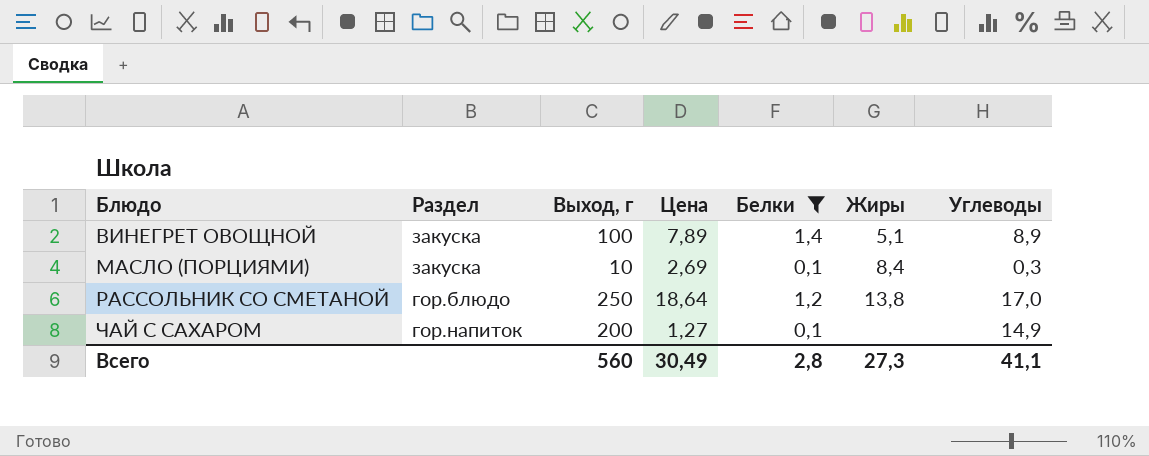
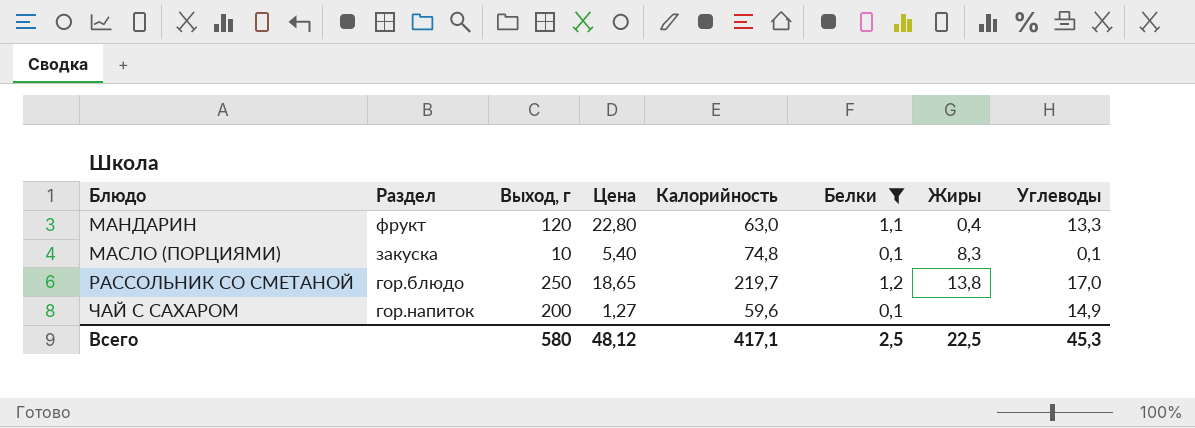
column Калорийность | position: none -> 5
row ВИНЕГРЕТ ОВОЩНОЙ: закуска | 100 | 7,89 | 1,4 | 5,1 | 8,9 -> none
row МАНДАРИН: none -> фрукт | 120 | 22,80 | 63,0 | 1,1 | 0,4 | 13,3
МАСЛО (ПОРЦИЯМИ) | Цена: 2,69 -> 5,40
МАСЛО (ПОРЦИЯМИ) | Жиры: 8,4 -> 8,3
МАСЛО (ПОРЦИЯМИ) | Углеводы: 0,3 -> 0,1
РАССОЛЬНИК СО СМЕТАНОЙ | Цена: 18,64 -> 18,65
Всего | Выход, г: 560 -> 580
Всего | Цена: 30,49 -> 48,12
Всего | Белки: 2,8 -> 2,5
Всего | Жиры: 27,3 -> 22,5
Всего | Углеводы: 41,1 -> 45,3

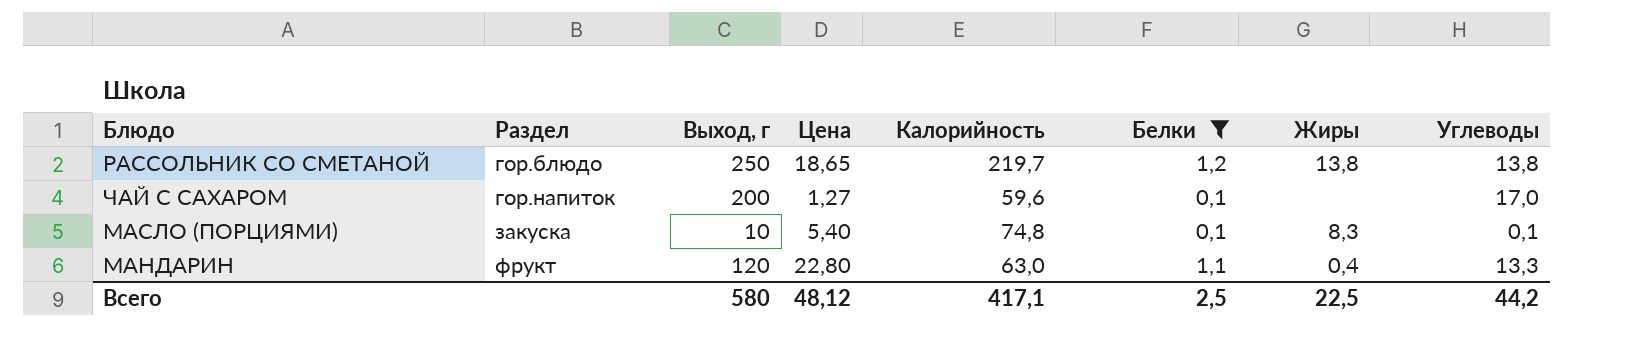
row order: Блюдо ascending -> Раздел ascending
РАССОЛЬНИК СО СМЕТАНОЙ | Углеводы: 17,0 -> 13,8
ЧАЙ С САХАРОМ | Углеводы: 14,9 -> 17,0
Всего | Углеводы: 45,3 -> 44,2

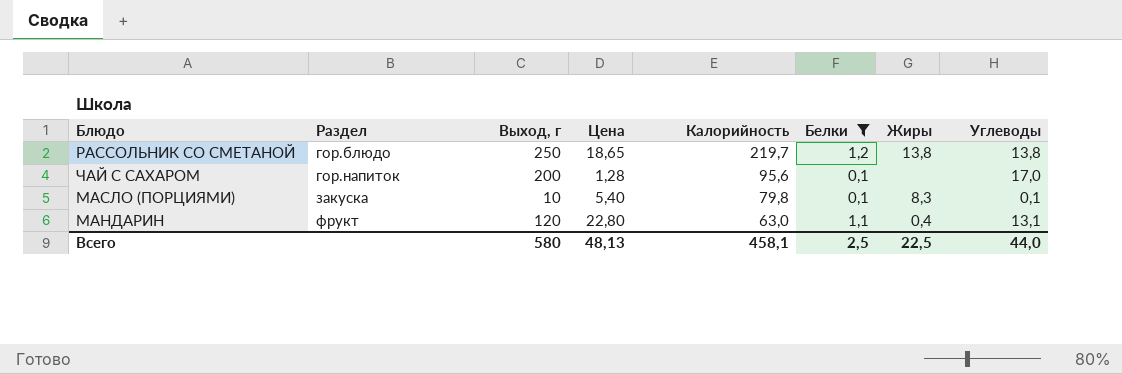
ЧАЙ С САХАРОМ | Цена: 1,27 -> 1,28
ЧАЙ С САХАРОМ | Калорийность: 59,6 -> 95,6
МАСЛО (ПОРЦИЯМИ) | Калорийность: 74,8 -> 79,8
МАНДАРИН | Углеводы: 13,3 -> 13,1
Всего | Цена: 48,12 -> 48,13
Всего | Калорийность: 417,1 -> 458,1
Всего | Углеводы: 44,2 -> 44,0

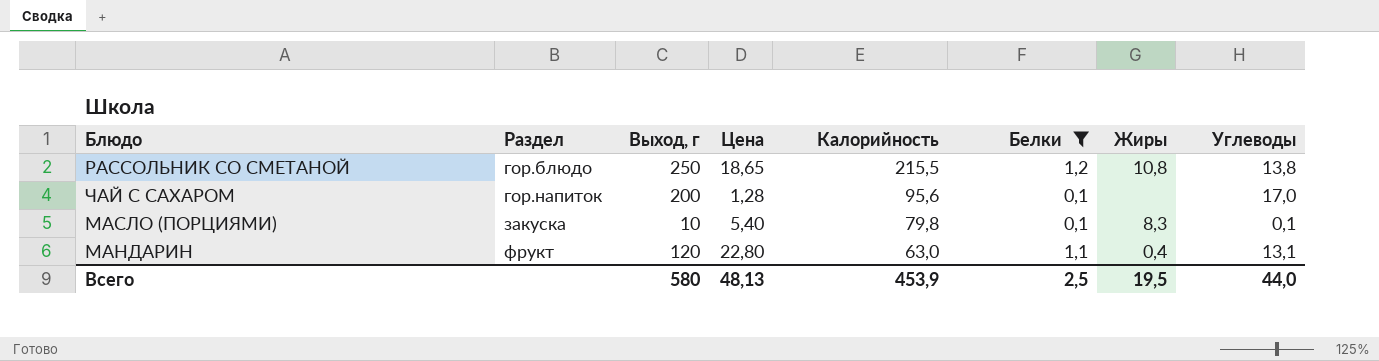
РАССОЛЬНИК СО СМЕТАНОЙ | Калорийность: 219,7 -> 215,5
РАССОЛЬНИК СО СМЕТАНОЙ | Жиры: 13,8 -> 10,8
Всего | Калорийность: 458,1 -> 453,9
Всего | Жиры: 22,5 -> 19,5

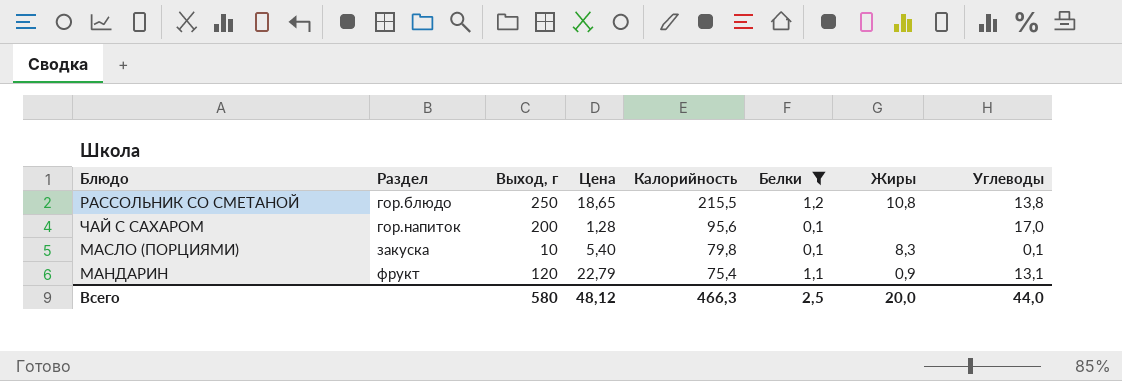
МАНДАРИН | Цена: 22,80 -> 22,79
МАНДАРИН | Калорийность: 63,0 -> 75,4
МАНДАРИН | Жиры: 0,4 -> 0,9
Всего | Цена: 48,13 -> 48,12
Всего | Калорийность: 453,9 -> 466,3
Всего | Жиры: 19,5 -> 20,0

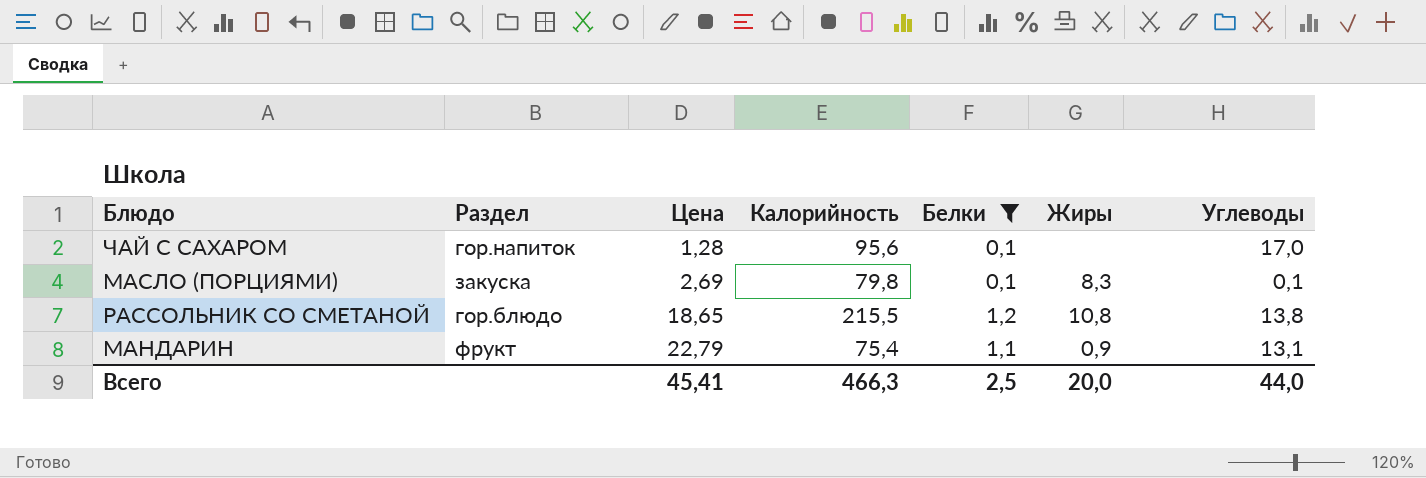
row order: Раздел ascending -> Цена ascending
column Выход, г | position: 3 -> none
МАСЛО (ПОРЦИЯМИ) | Цена: 5,40 -> 2,69
Всего | Цена: 48,12 -> 45,41

